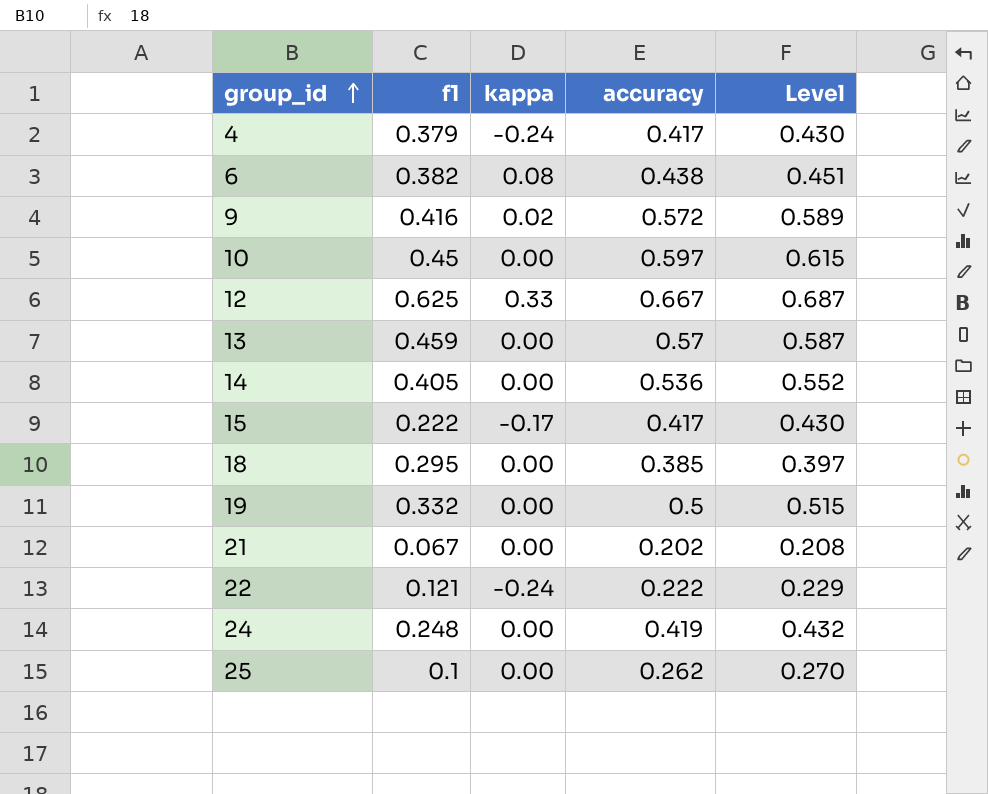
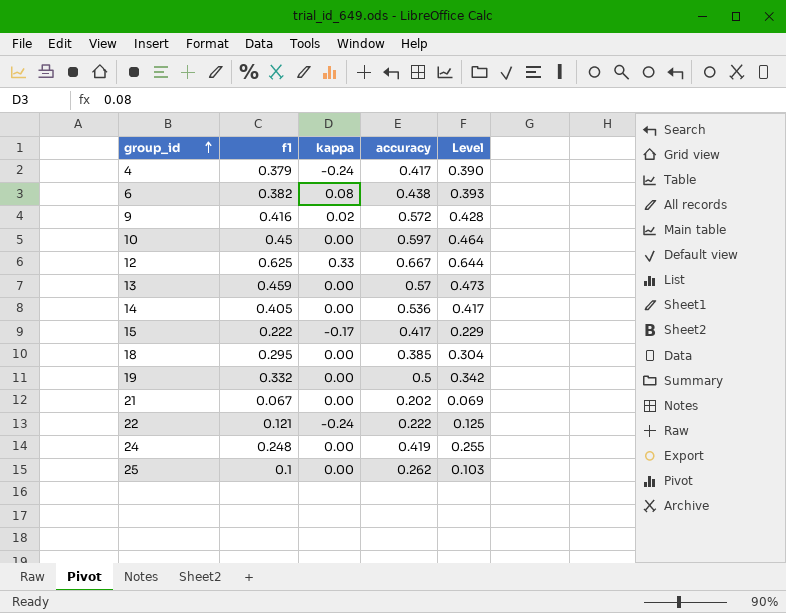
column Level | formula: [accuracy] * 1.03 -> [f1] * 1.03

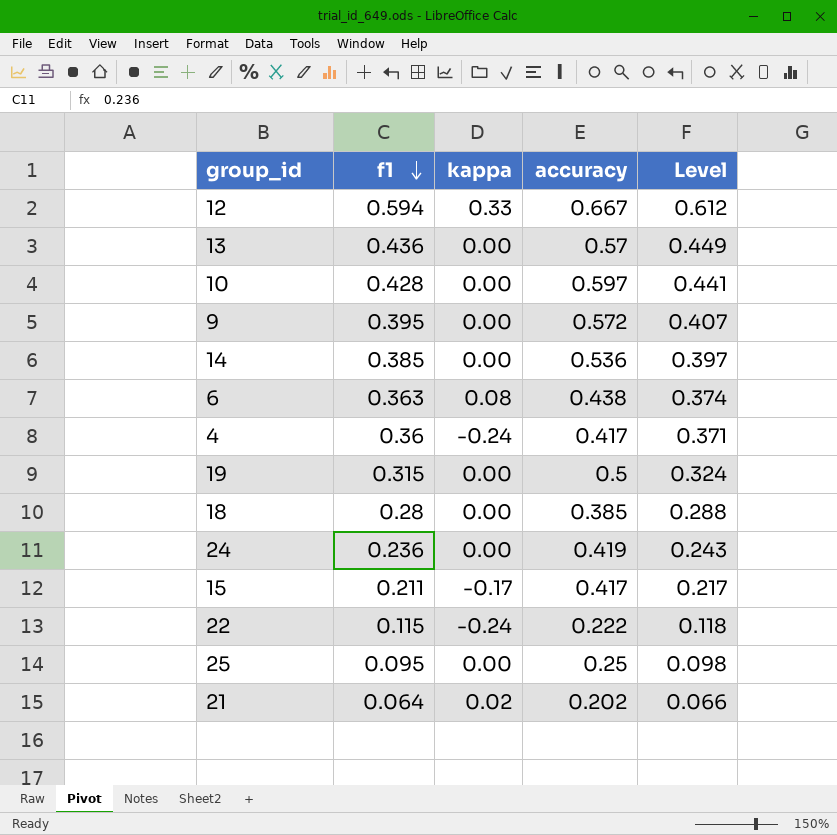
row order: group_id ascending -> f1 descending
12 | f1: 0.625 -> 0.594
12 | Level: 0.644 -> 0.612
13 | f1: 0.459 -> 0.436
13 | Level: 0.473 -> 0.449
10 | f1: 0.45 -> 0.428
10 | Level: 0.464 -> 0.441
9 | f1: 0.416 -> 0.395
9 | kappa: 0.02 -> 0.00
9 | Level: 0.428 -> 0.407
14 | f1: 0.405 -> 0.385
14 | Level: 0.417 -> 0.397
6 | f1: 0.382 -> 0.363
6 | Level: 0.393 -> 0.374
4 | f1: 0.379 -> 0.36
4 | Level: 0.390 -> 0.371
19 | f1: 0.332 -> 0.315
19 | Level: 0.342 -> 0.324
18 | f1: 0.295 -> 0.28
18 | Level: 0.304 -> 0.288
24 | f1: 0.248 -> 0.236
24 | Level: 0.255 -> 0.243
15 | f1: 0.222 -> 0.211
15 | Level: 0.229 -> 0.217
22 | f1: 0.121 -> 0.115
22 | Level: 0.125 -> 0.118
25 | f1: 0.1 -> 0.095
25 | accuracy: 0.262 -> 0.25
25 | Level: 0.103 -> 0.098
21 | f1: 0.067 -> 0.064
21 | kappa: 0.00 -> 0.02
21 | Level: 0.069 -> 0.066

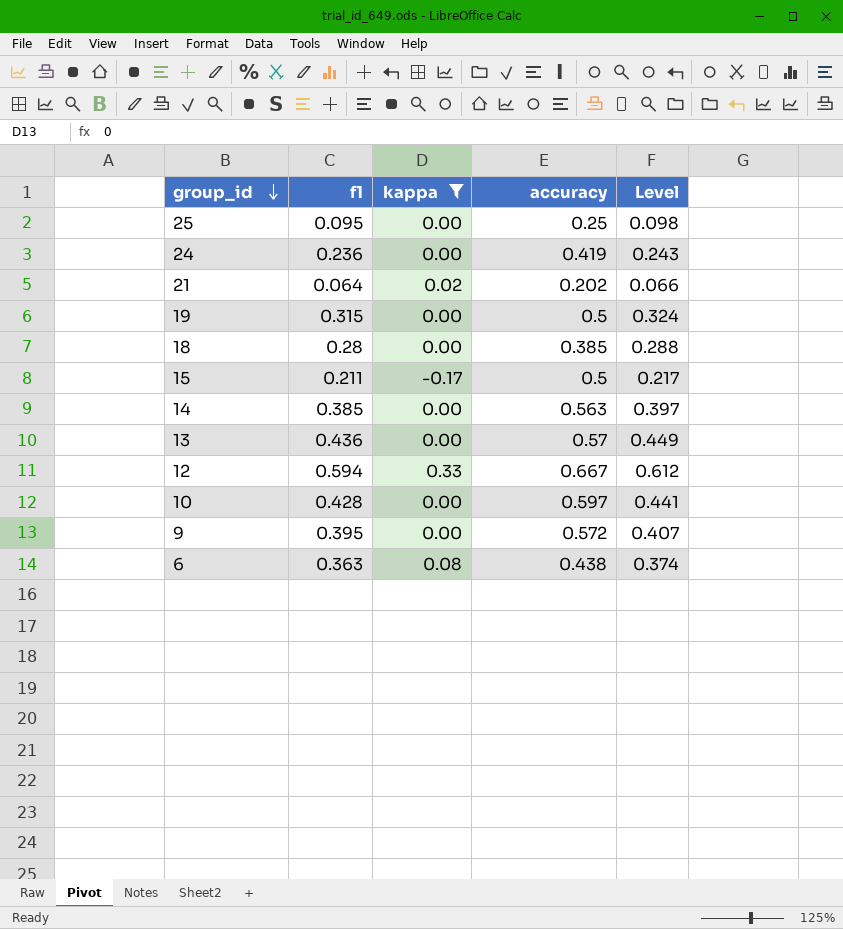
filter: none -> kappa != -0.24
row order: f1 descending -> group_id descending
15 | accuracy: 0.417 -> 0.5
14 | accuracy: 0.536 -> 0.563

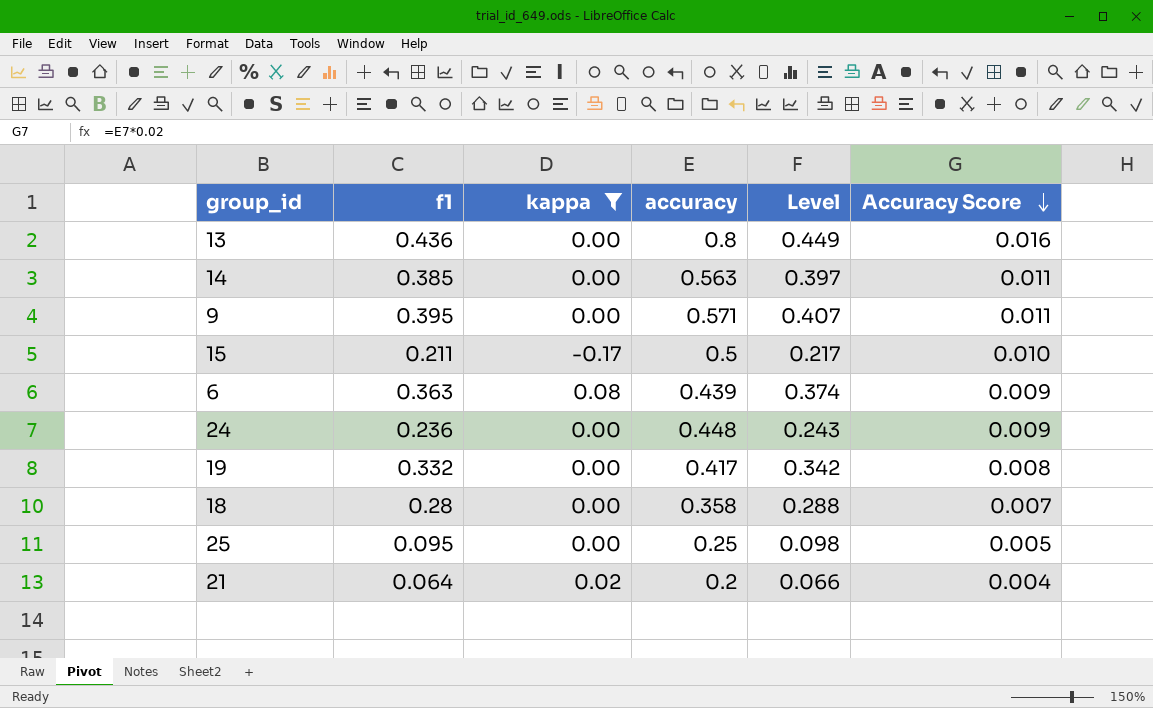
row order: group_id descending -> Accuracy Score descending
column Accuracy Score | formula: none -> [accuracy] * 0.02
row 12: 0.594 | 0.33 | 0.667 | 0.612 -> none
row 10: 0.428 | 0.00 | 0.597 | 0.441 -> none
13 | accuracy: 0.57 -> 0.8
9 | accuracy: 0.572 -> 0.571
6 | accuracy: 0.438 -> 0.439
24 | accuracy: 0.419 -> 0.448
19 | f1: 0.315 -> 0.332
19 | accuracy: 0.5 -> 0.417
19 | Level: 0.324 -> 0.342
18 | accuracy: 0.385 -> 0.358
21 | accuracy: 0.202 -> 0.2

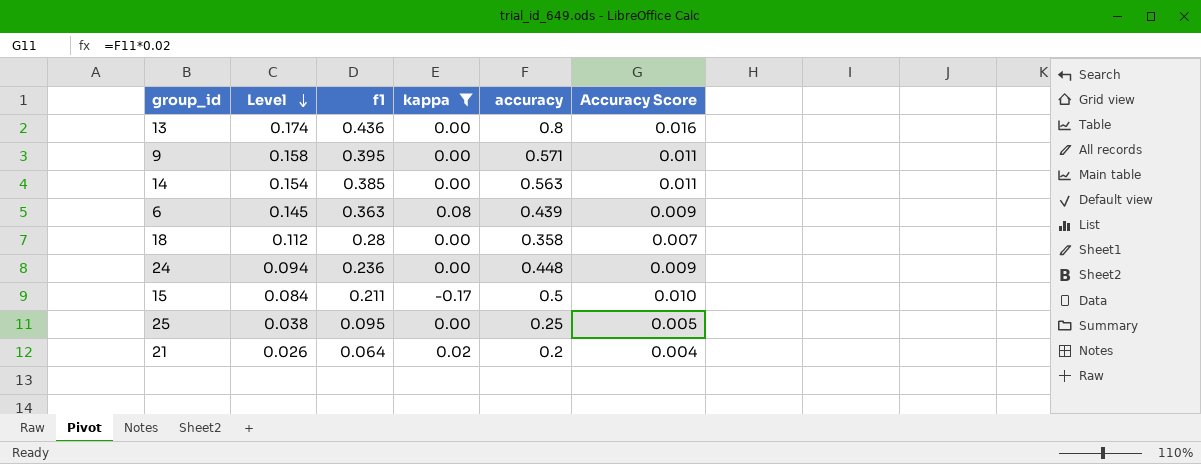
row order: Accuracy Score descending -> Level descending
column Level | formula: [f1] * 1.03 -> [f1] * 0.4
column Level | position: 5 -> 2
row 19: 0.332 | 0.00 | 0.417 | 0.342 | 0.008 -> none

